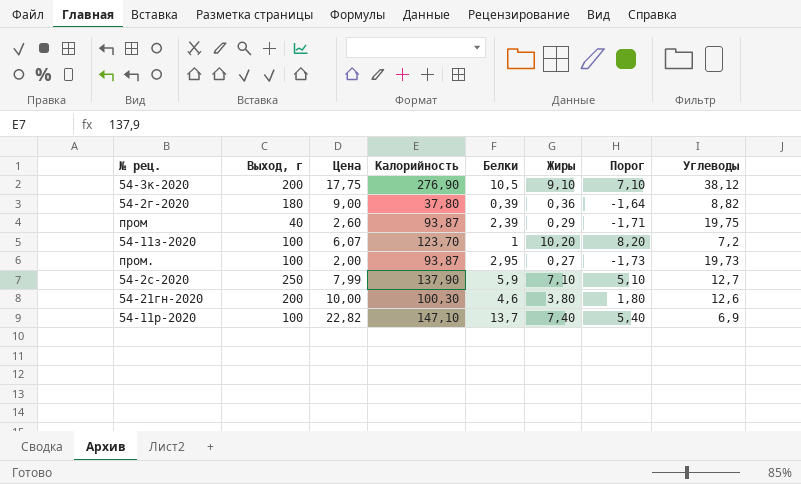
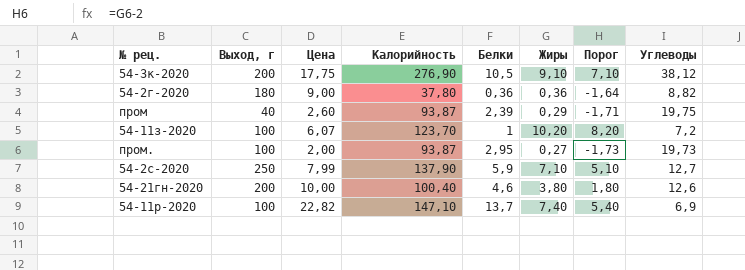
54-2г-2020 | Белки: 0,39 -> 0,36
54-21гн-2020 | Калорийность: 100,30 -> 100,40

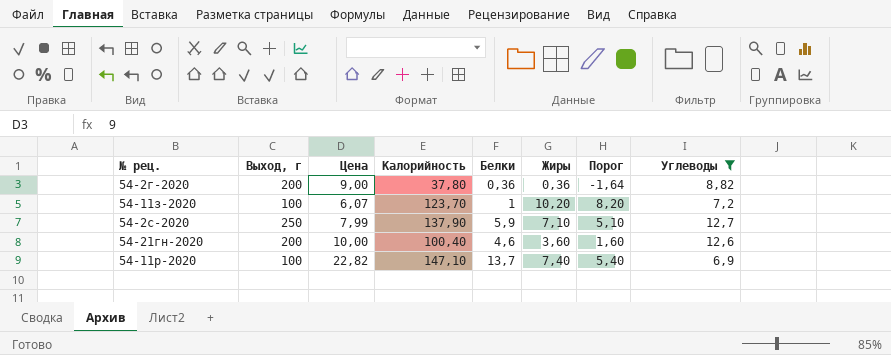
filter: none -> Углеводы <= 12,7
54-2г-2020 | Выход, г: 180 -> 200
54-21гн-2020 | Жиры: 3,80 -> 3,60
54-21гн-2020 | Порог: 1,80 -> 1,60

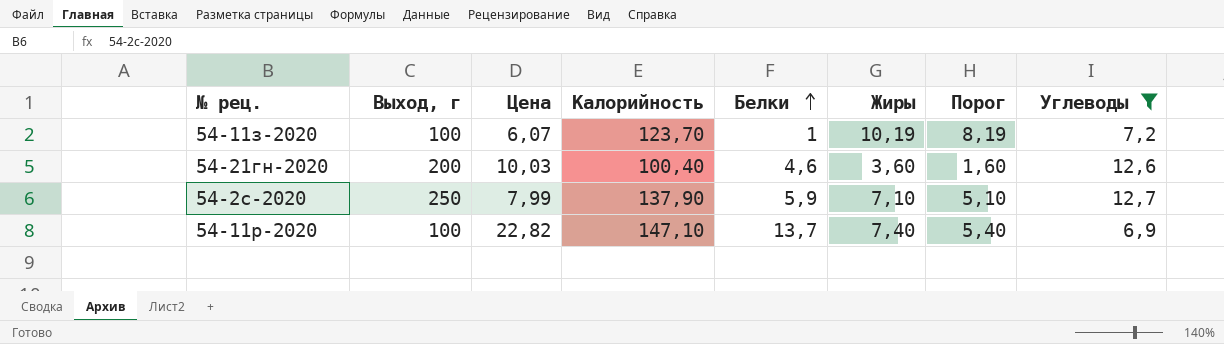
row order: none -> Белки ascending
row 54-2г-2020: 200 | 9,00 | 37,80 | 0,36 | 0,36 | -1,64 | 8,82 -> none
54-11з-2020 | Жиры: 10,20 -> 10,19
54-11з-2020 | Порог: 8,20 -> 8,19
54-21гн-2020 | Цена: 10,00 -> 10,03

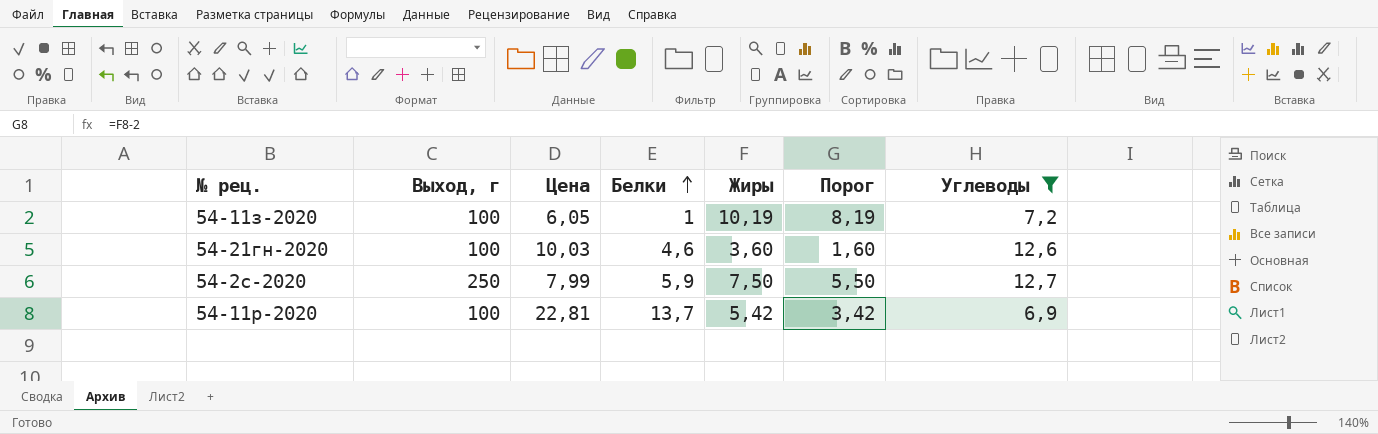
column Калорийность | position: 4 -> none
54-11з-2020 | Цена: 6,07 -> 6,05
54-21гн-2020 | Выход, г: 200 -> 100
54-2с-2020 | Жиры: 7,10 -> 7,50
54-2с-2020 | Порог: 5,10 -> 5,50
54-11р-2020 | Цена: 22,82 -> 22,81
54-11р-2020 | Жиры: 7,40 -> 5,42
54-11р-2020 | Порог: 5,40 -> 3,42

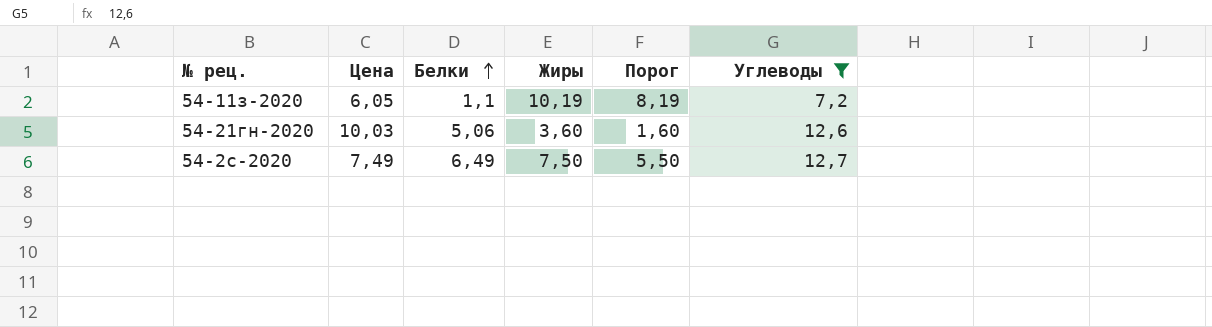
column Выход, г | position: 2 -> none
row 54-11р-2020: 100 | 22,81 | 13,7 | 5,42 | 3,42 | 6,9 -> none
54-11з-2020 | Белки: 1 -> 1,1
54-21гн-2020 | Белки: 4,6 -> 5,06
54-2с-2020 | Цена: 7,99 -> 7,49
54-2с-2020 | Белки: 5,9 -> 6,49

